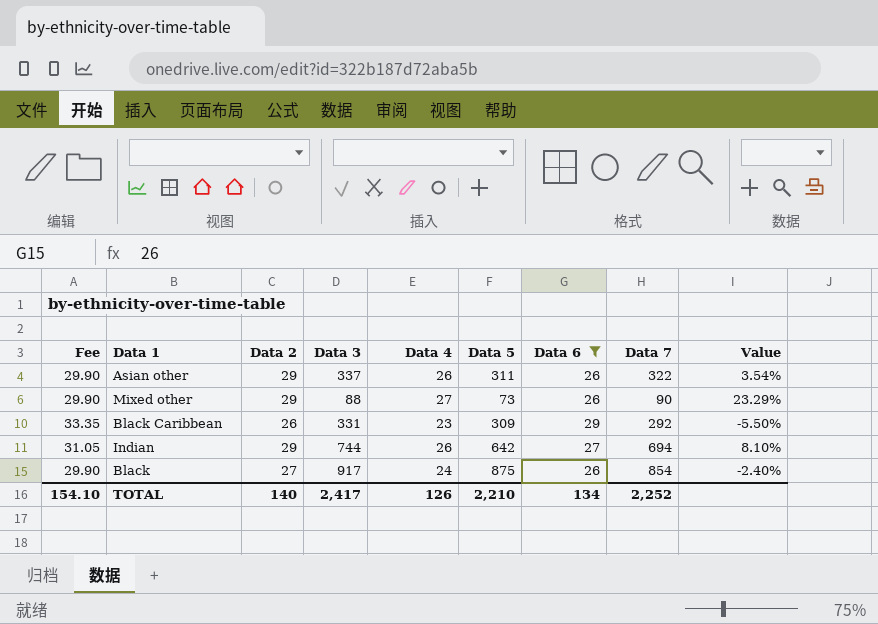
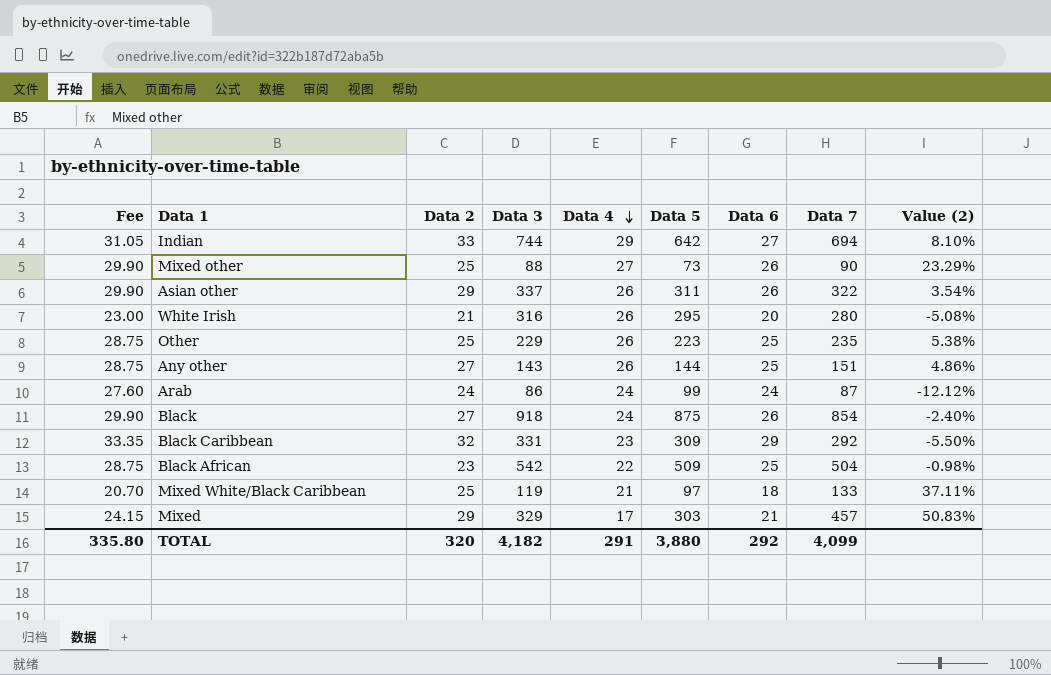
filter: Data 6 >= 26 -> none
row order: none -> Data 4 descending
column name: Value -> Value (2)
Indian | Data 2: 29 -> 33
Indian | Data 4: 26 -> 29
Mixed other | Data 2: 29 -> 25
Black | Data 3: 917 -> 918
Black Caribbean | Data 2: 26 -> 32
TOTAL | Fee: 154.10 -> 335.80
TOTAL | Data 2: 140 -> 320
TOTAL | Data 3: 2,417 -> 4,182
TOTAL | Data 4: 126 -> 291
TOTAL | Data 5: 2,210 -> 3,880
TOTAL | Data 6: 134 -> 292
TOTAL | Data 7: 2,252 -> 4,099

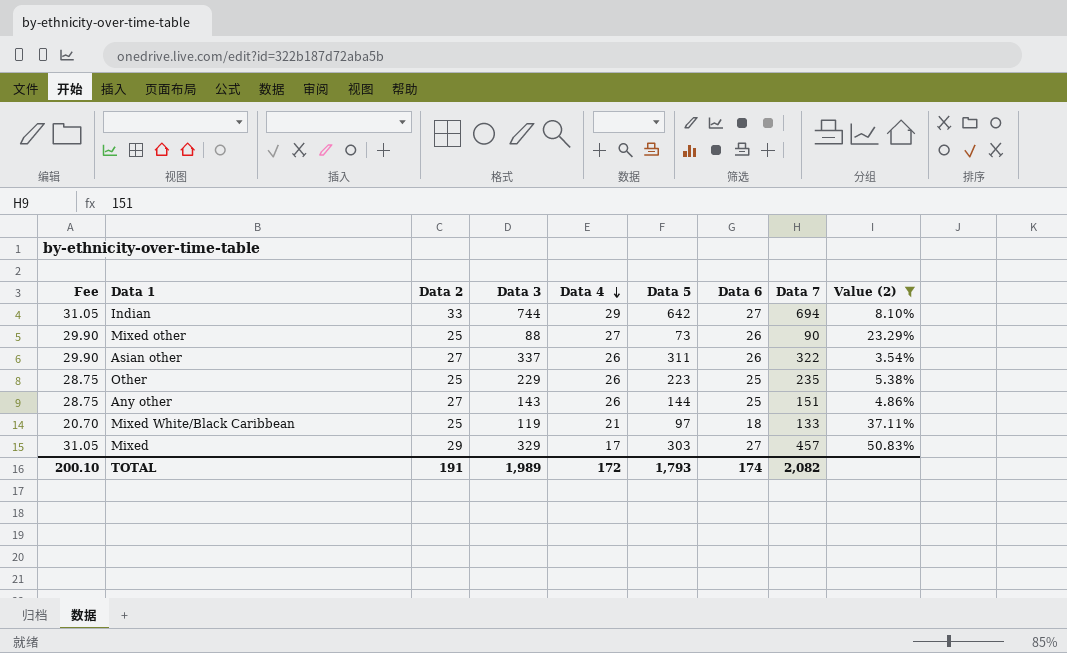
filter: none -> Value (2) >= 3.54%
Asian other | Data 2: 29 -> 27
Mixed | Fee: 24.15 -> 31.05
Mixed | Data 6: 21 -> 27
TOTAL | Fee: 335.80 -> 200.10
TOTAL | Data 2: 320 -> 191
TOTAL | Data 3: 4,182 -> 1,989
TOTAL | Data 4: 291 -> 172
TOTAL | Data 5: 3,880 -> 1,793
TOTAL | Data 6: 292 -> 174
TOTAL | Data 7: 4,099 -> 2,082

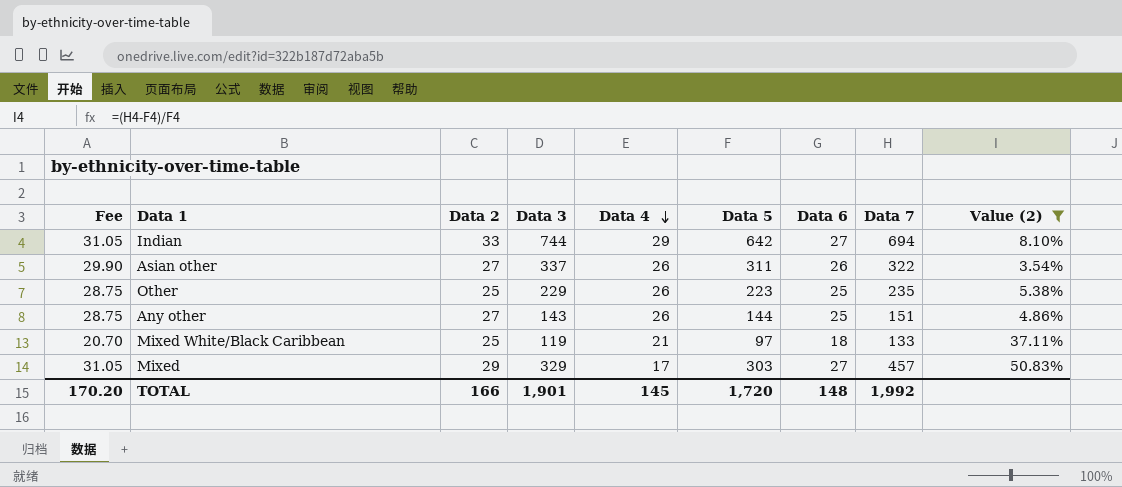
row Mixed other: 29.90 | 25 | 88 | 27 | 73 | 26 | 90 | 23.29% -> none
TOTAL | Fee: 200.10 -> 170.20
TOTAL | Data 2: 191 -> 166
TOTAL | Data 3: 1,989 -> 1,901
TOTAL | Data 4: 172 -> 145
TOTAL | Data 5: 1,793 -> 1,720
TOTAL | Data 6: 174 -> 148
TOTAL | Data 7: 2,082 -> 1,992

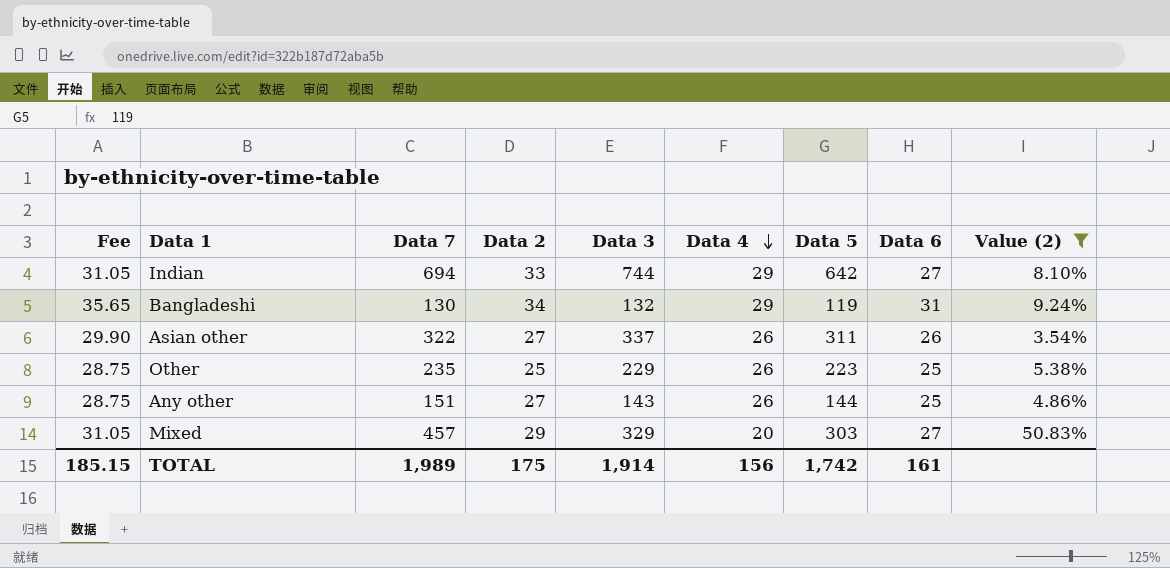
column Data 7 | position: 8 -> 3
row Mixed White/Black Caribbean: 20.70 | 25 | 119 | 21 | 97 | 18 | 133 | 37.11% -> none
row Bangladeshi: none -> 35.65 | 130 | 34 | 132 | 29 | 119 | 31 | 9.24%
Mixed | Data 4: 17 -> 20
TOTAL | Fee: 170.20 -> 185.15
TOTAL | Data 7: 1,992 -> 1,989
TOTAL | Data 2: 166 -> 175
TOTAL | Data 3: 1,901 -> 1,914
TOTAL | Data 4: 145 -> 156
TOTAL | Data 5: 1,720 -> 1,742
TOTAL | Data 6: 148 -> 161

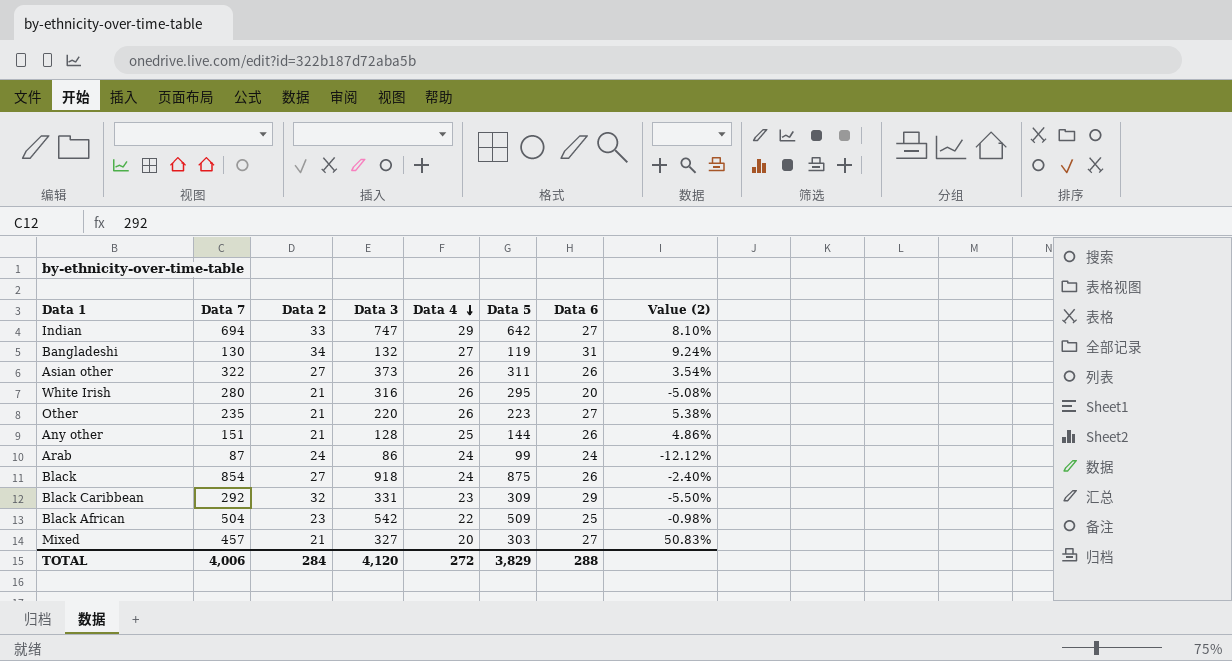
filter: Value (2) >= 3.54% -> none
column Fee | formula: [Data 6] * 1.15 -> none
Indian | Data 3: 744 -> 747
Bangladeshi | Data 4: 29 -> 27
Asian other | Data 3: 337 -> 373
Other | Data 2: 25 -> 21
Other | Data 3: 229 -> 220
Other | Data 6: 25 -> 27
Any other | Data 2: 27 -> 21
Any other | Data 3: 143 -> 128
Any other | Data 4: 26 -> 25
Any other | Data 6: 25 -> 26
Mixed | Data 2: 29 -> 21
Mixed | Data 3: 329 -> 327
TOTAL | Data 7: 1,989 -> 4,006
TOTAL | Data 2: 175 -> 284
TOTAL | Data 3: 1,914 -> 4,120
TOTAL | Data 4: 156 -> 272
TOTAL | Data 5: 1,742 -> 3,829
TOTAL | Data 6: 161 -> 288

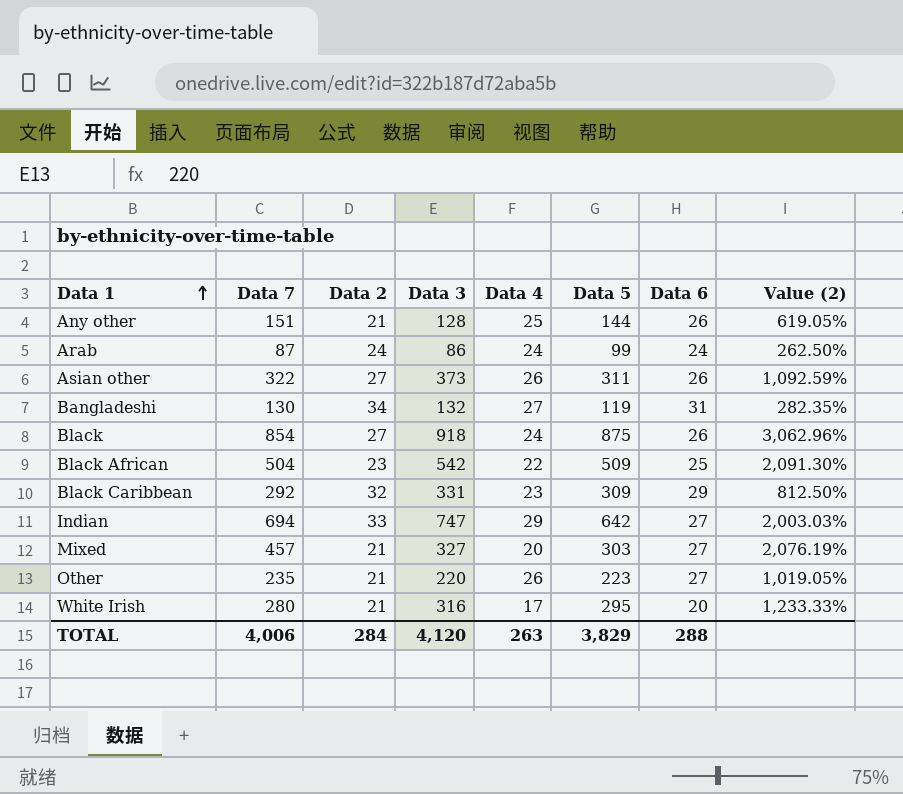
row order: Data 4 descending -> Data 1 ascending
column Value (2) | formula: ([Data 7] - [Data 5]) / [Data 5] -> ([Data 7] - [Data 2]) / [Data 2]
White Irish | Data 4: 26 -> 17
TOTAL | Data 4: 272 -> 263

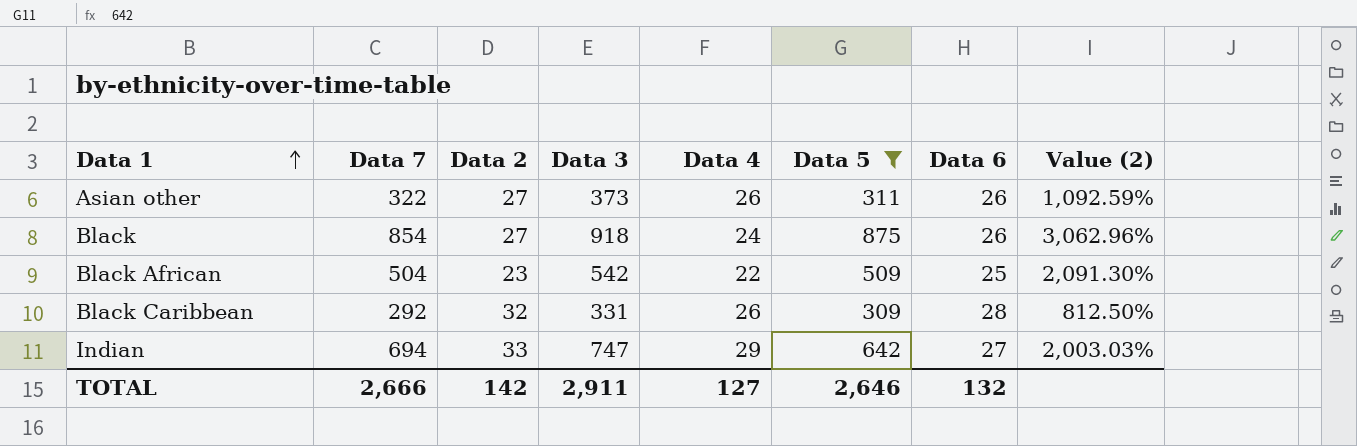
filter: none -> Data 5 >= 309
Black Caribbean | Data 4: 23 -> 26
Black Caribbean | Data 6: 29 -> 28
TOTAL | Data 7: 4,006 -> 2,666
TOTAL | Data 2: 284 -> 142
TOTAL | Data 3: 4,120 -> 2,911
TOTAL | Data 4: 263 -> 127
TOTAL | Data 5: 3,829 -> 2,646
TOTAL | Data 6: 288 -> 132

